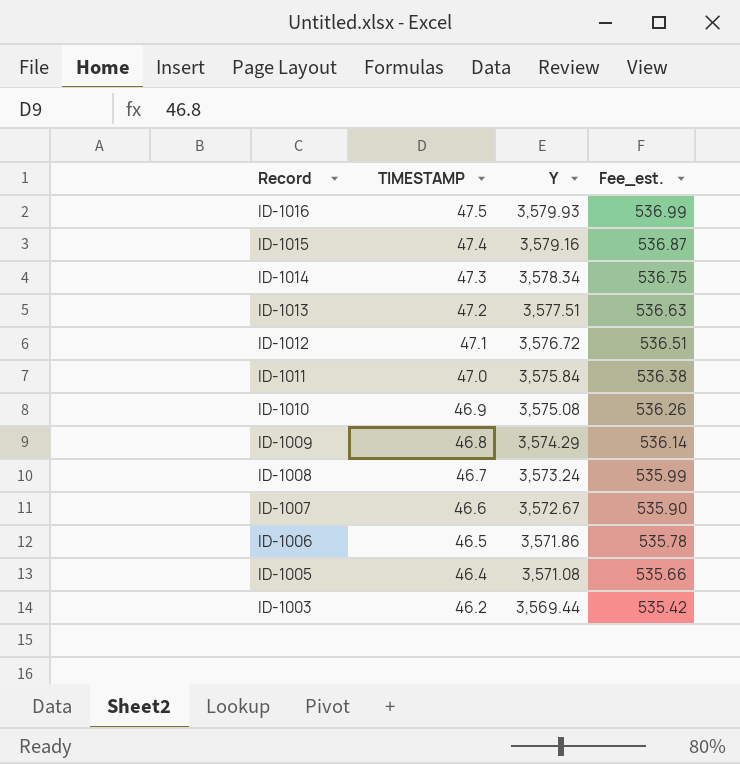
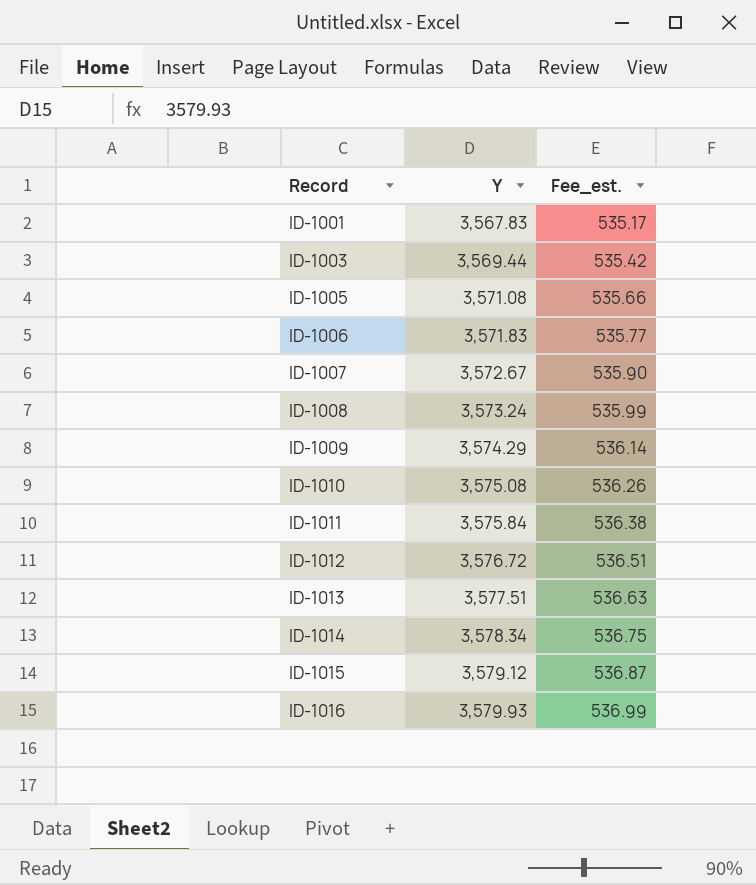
row order: Record descending -> Record ascending
column TIMESTAMP | position: 2 -> none
row ID-1001: none -> 3,567.83 | 535.17
ID-1006 | Y: 3,571.86 -> 3,571.83
ID-1006 | Fee_est.: 535.78 -> 535.77
ID-1015 | Y: 3,579.16 -> 3,579.12

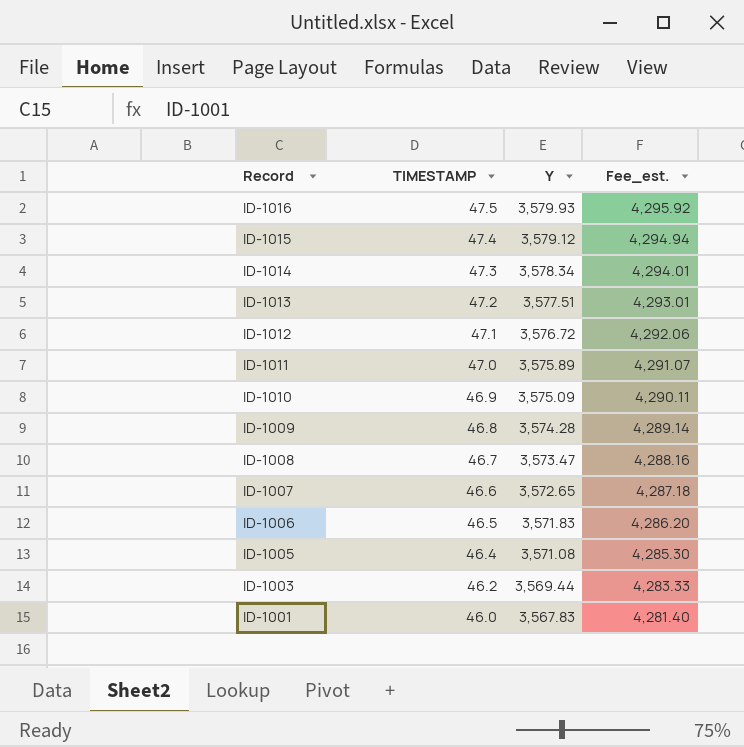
row order: Record ascending -> Record descending
column TIMESTAMP | position: none -> 2
column Fee_est. | formula: [Y] * 0.15 -> [Y] * 1.2
ID-1011 | Y: 3,575.84 -> 3,575.89
ID-1010 | Y: 3,575.08 -> 3,575.09
ID-1009 | Y: 3,574.29 -> 3,574.28
ID-1008 | Y: 3,573.24 -> 3,573.47
ID-1007 | Y: 3,572.67 -> 3,572.65

